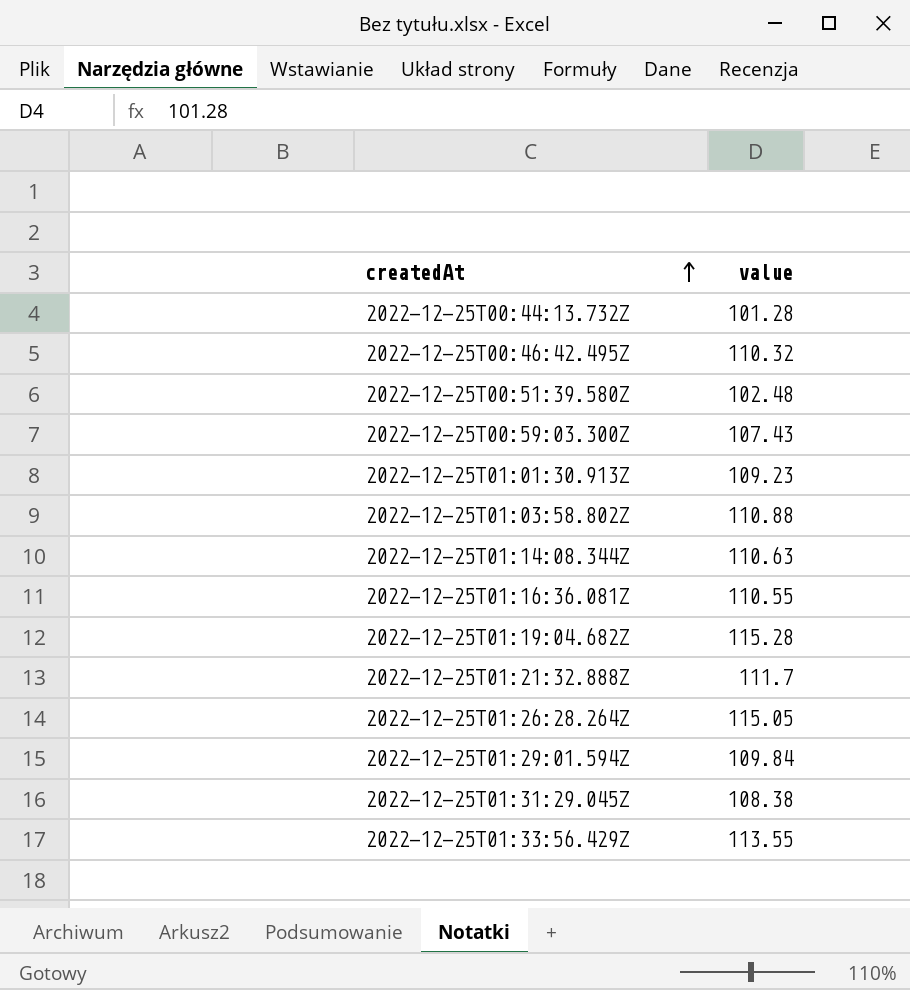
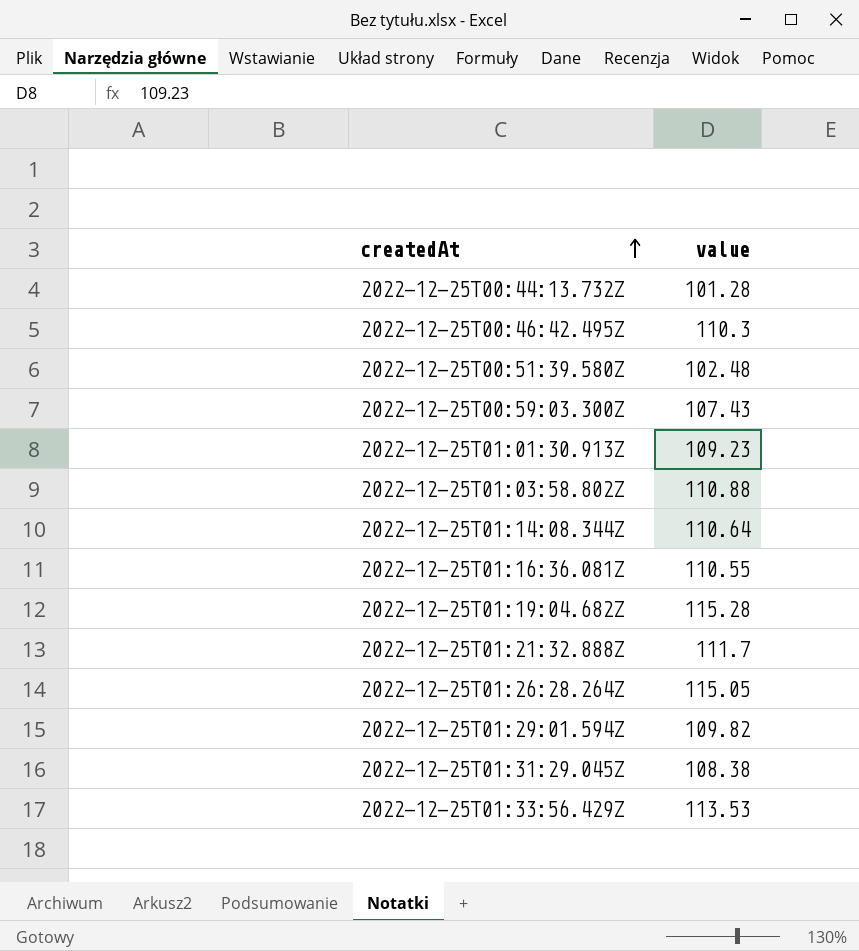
2022-12-25T00:46:42.495Z | value: 110.32 -> 110.3
2022-12-25T01:14:08.344Z | value: 110.63 -> 110.64
2022-12-25T01:29:01.594Z | value: 109.84 -> 109.82
2022-12-25T01:33:56.429Z | value: 113.55 -> 113.53

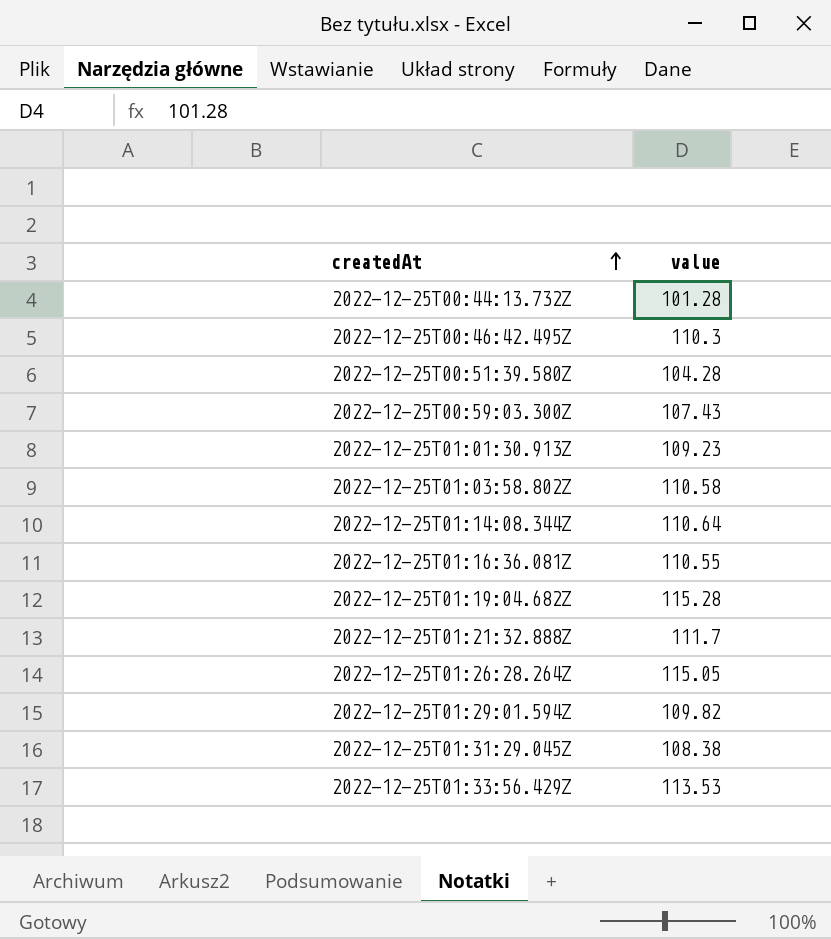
2022-12-25T00:51:39.580Z | value: 102.48 -> 104.28
2022-12-25T01:03:58.802Z | value: 110.88 -> 110.58

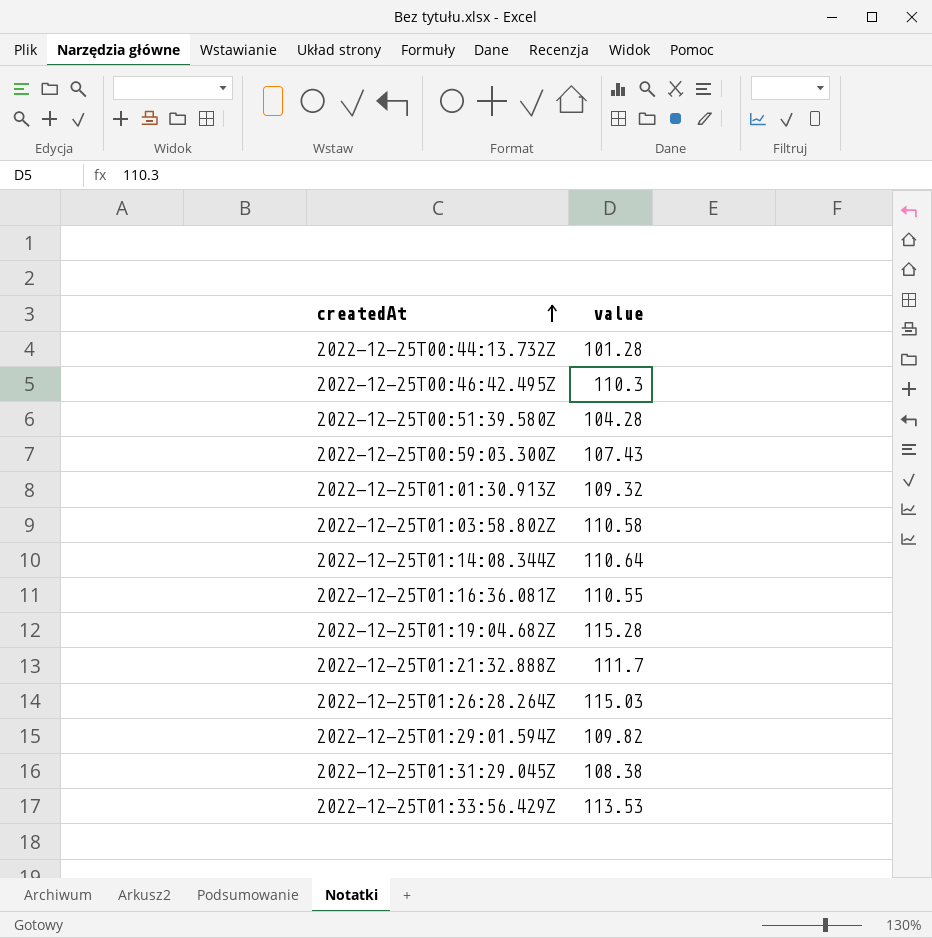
2022-12-25T01:01:30.913Z | value: 109.23 -> 109.32
2022-12-25T01:26:28.264Z | value: 115.05 -> 115.03

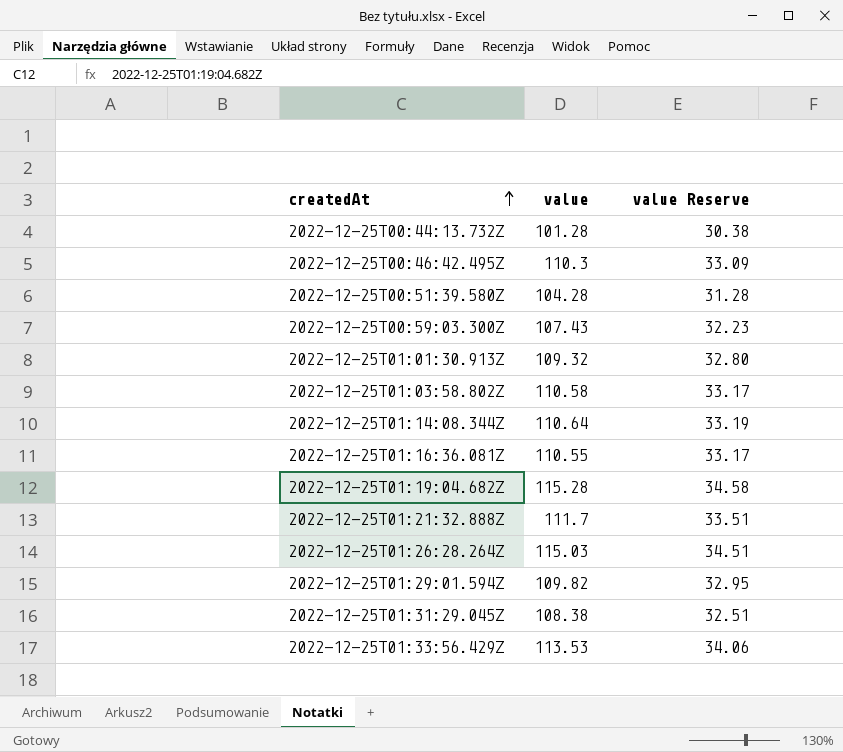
column value Reserve | formula: none -> [value] * 0.3

